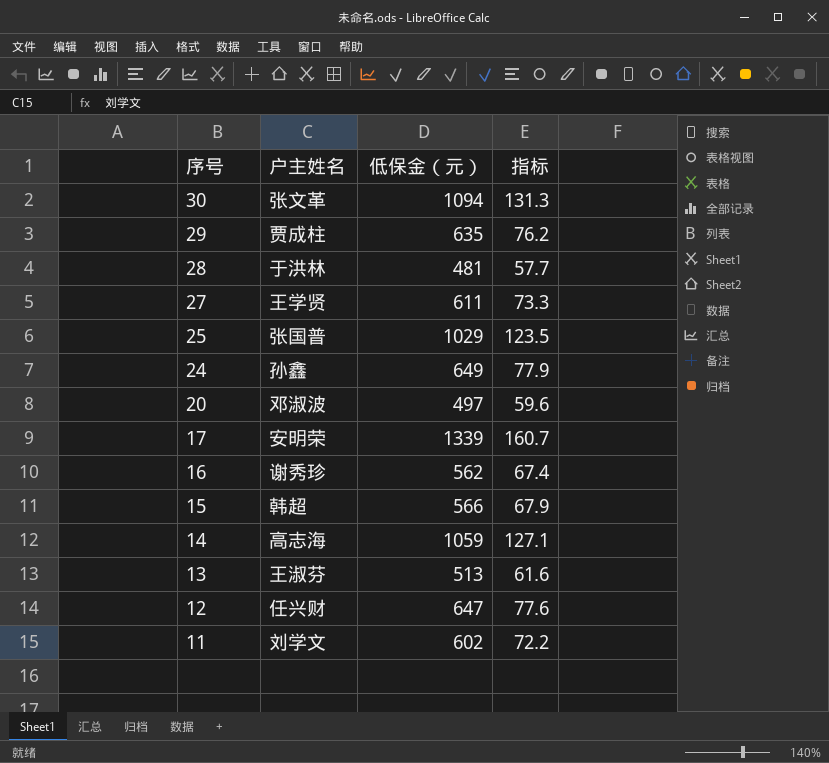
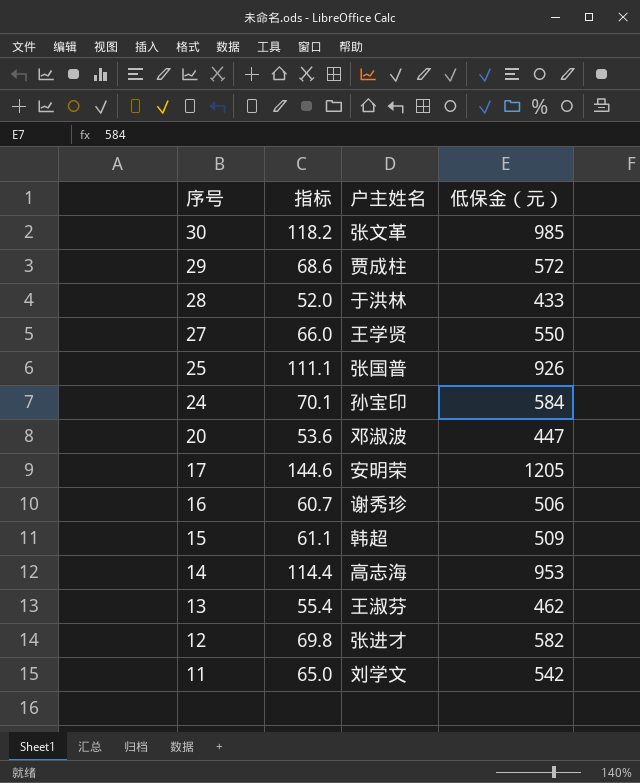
column 指标 | position: 4 -> 2
30 | 指标: 131.3 -> 118.2
30 | 低保金（元）: 1094 -> 985
29 | 指标: 76.2 -> 68.6
29 | 低保金（元）: 635 -> 572
28 | 指标: 57.7 -> 52.0
28 | 低保金（元）: 481 -> 433
27 | 指标: 73.3 -> 66.0
27 | 低保金（元）: 611 -> 550
25 | 指标: 123.5 -> 111.1
25 | 低保金（元）: 1029 -> 926
24 | 指标: 77.9 -> 70.1
24 | 户主姓名: 孙鑫 -> 孙宝印
24 | 低保金（元）: 649 -> 584
20 | 指标: 59.6 -> 53.6
20 | 低保金（元）: 497 -> 447
17 | 指标: 160.7 -> 144.6
17 | 低保金（元）: 1339 -> 1205
16 | 指标: 67.4 -> 60.7
16 | 低保金（元）: 562 -> 506
15 | 指标: 67.9 -> 61.1
15 | 低保金（元）: 566 -> 509
14 | 指标: 127.1 -> 114.4
14 | 低保金（元）: 1059 -> 953
13 | 指标: 61.6 -> 55.4
13 | 低保金（元）: 513 -> 462
12 | 指标: 77.6 -> 69.8
12 | 户主姓名: 任兴财 -> 张进才
12 | 低保金（元）: 647 -> 582
11 | 指标: 72.2 -> 65.0
11 | 低保金（元）: 602 -> 542

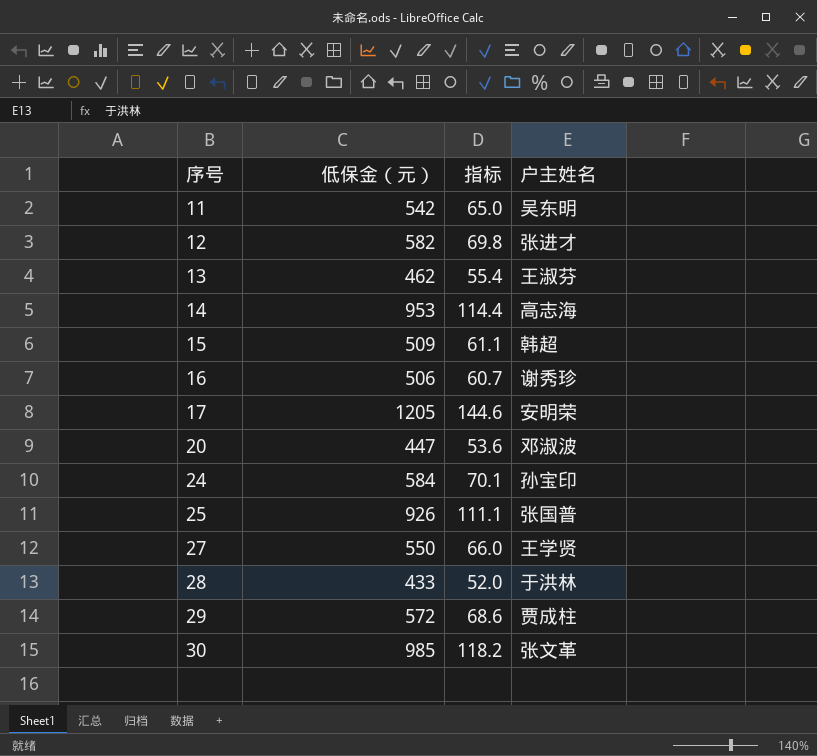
row order: 序号 descending -> 序号 ascending
column 低保金（元） | position: 4 -> 2
11 | 户主姓名: 刘学文 -> 吴东明

